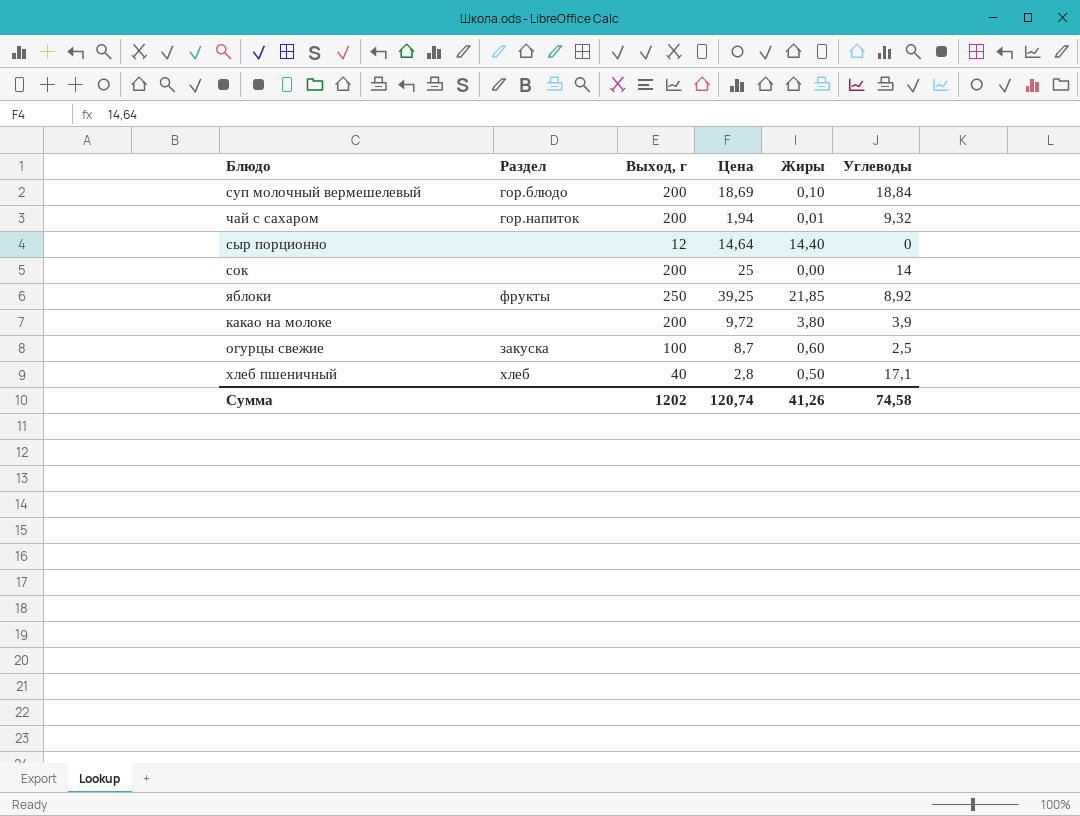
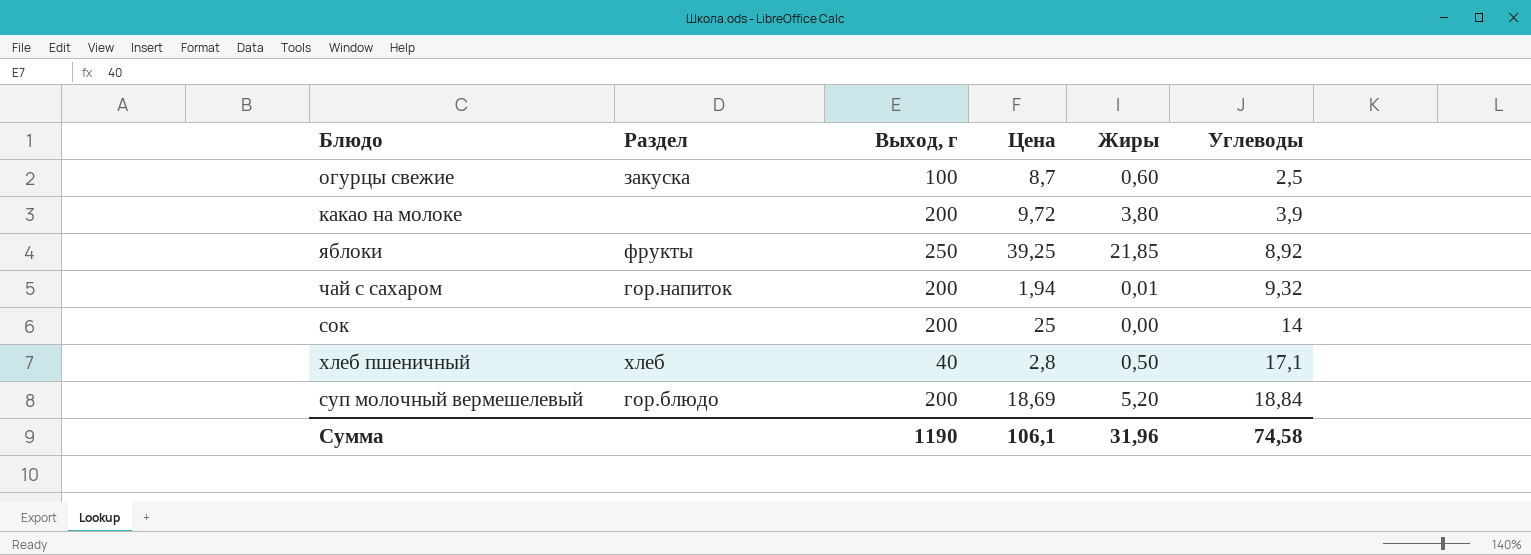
row order: none -> Углеводы ascending
row сыр порционно: none | 12 | 14,64 | 14,40 | 0 -> none
суп молочный вермешелевый | Жиры: 0,10 -> 5,20
Сумма | Выход, г: 1202 -> 1190
Сумма | Цена: 120,74 -> 106,1
Сумма | Жиры: 41,26 -> 31,96

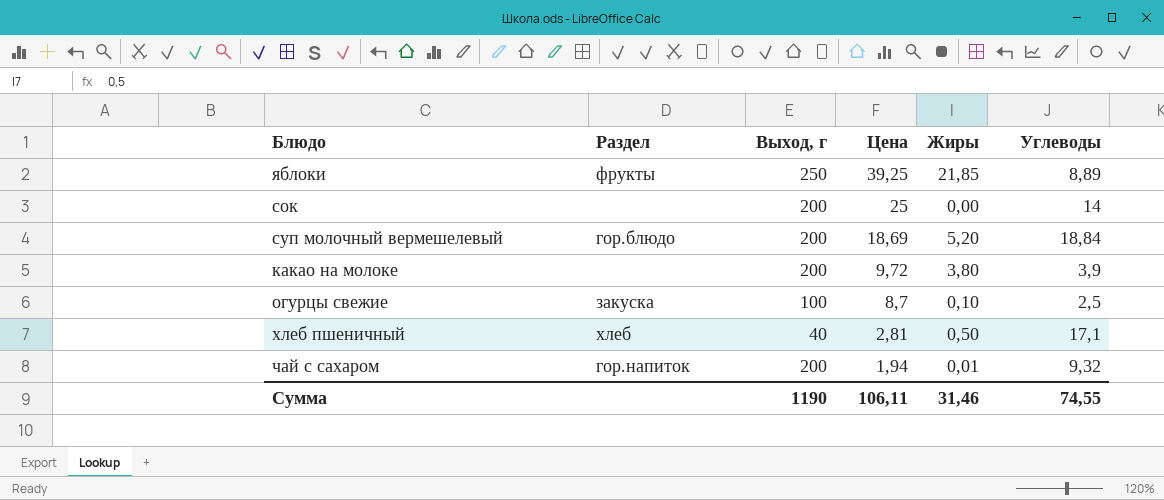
row order: Углеводы ascending -> Цена descending
яблоки | Углеводы: 8,92 -> 8,89
огурцы свежие | Жиры: 0,60 -> 0,10
хлеб пшеничный | Цена: 2,8 -> 2,81
Сумма | Цена: 106,1 -> 106,11
Сумма | Жиры: 31,96 -> 31,46
Сумма | Углеводы: 74,58 -> 74,55

